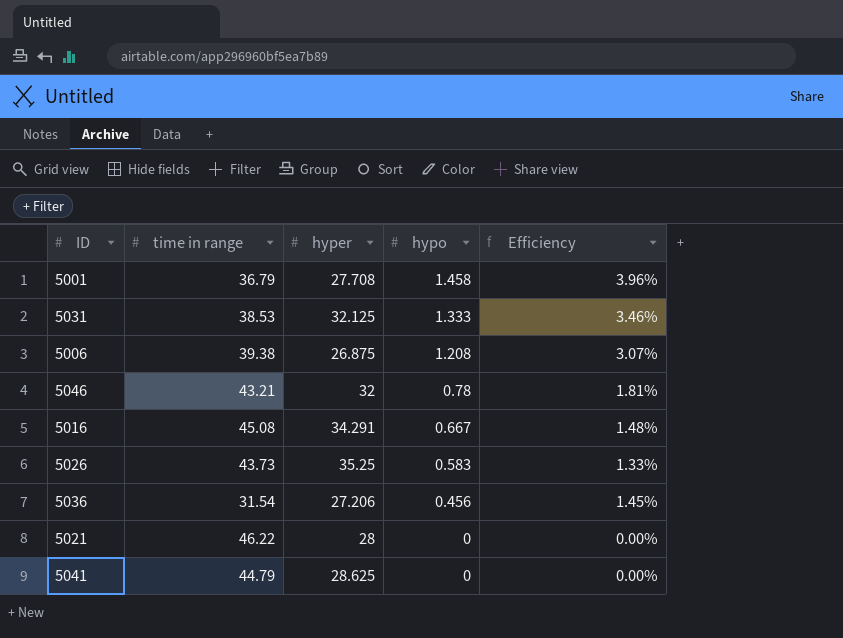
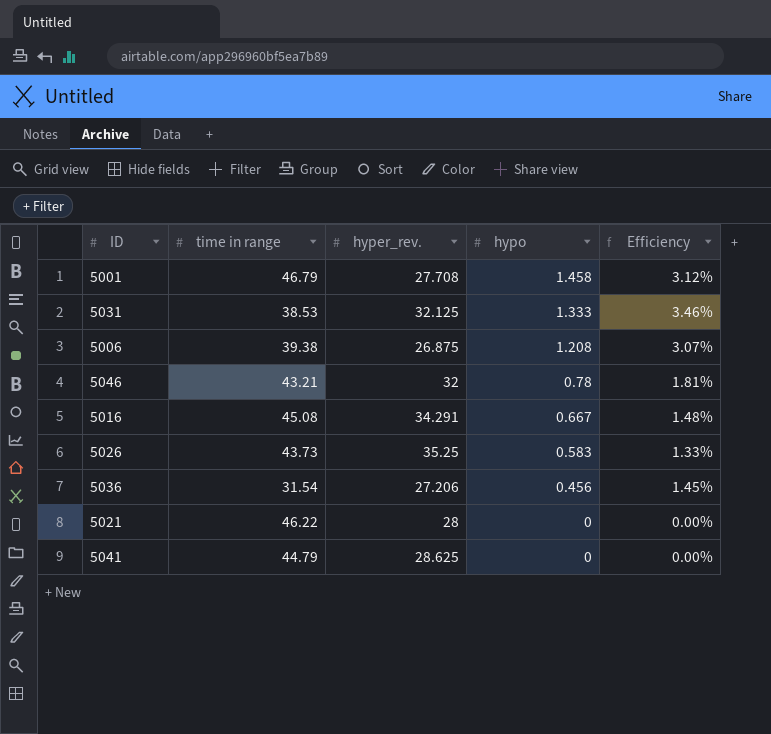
column name: hyper -> hyper_rev.
5001 | time in range: 36.79 -> 46.79
5001 | Efficiency: 3.96% -> 3.12%

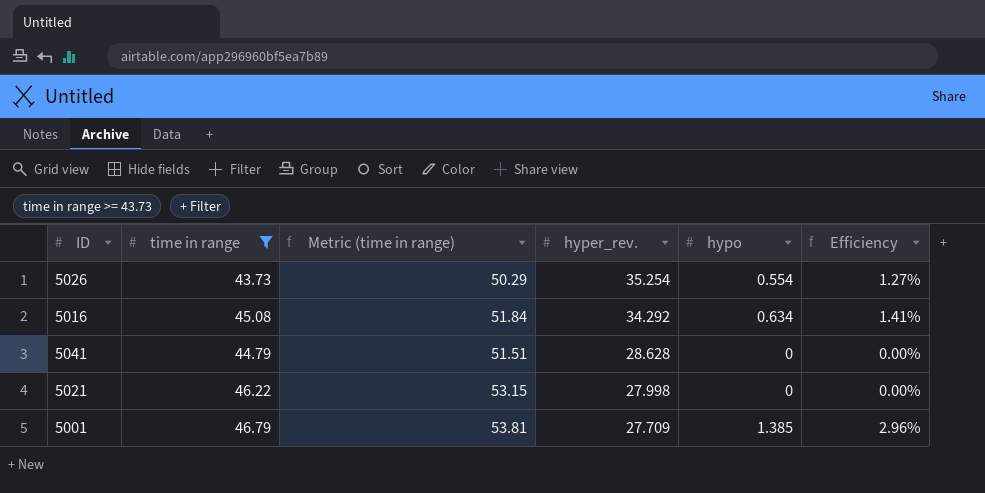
filter: none -> time in range >= 43.73
row order: hypo descending -> hyper_rev. descending
column Metric (time in range) | formula: none -> [time in range] * 1.15
5026 | hyper_rev.: 35.25 -> 35.254
5026 | hypo: 0.583 -> 0.554
5026 | Efficiency: 1.33% -> 1.27%
5016 | hyper_rev.: 34.291 -> 34.292
5016 | hypo: 0.667 -> 0.634
5016 | Efficiency: 1.48% -> 1.41%
5041 | hyper_rev.: 28.625 -> 28.628
5021 | hyper_rev.: 28 -> 27.998
5001 | hyper_rev.: 27.708 -> 27.709
5001 | hypo: 1.458 -> 1.385
5001 | Efficiency: 3.12% -> 2.96%

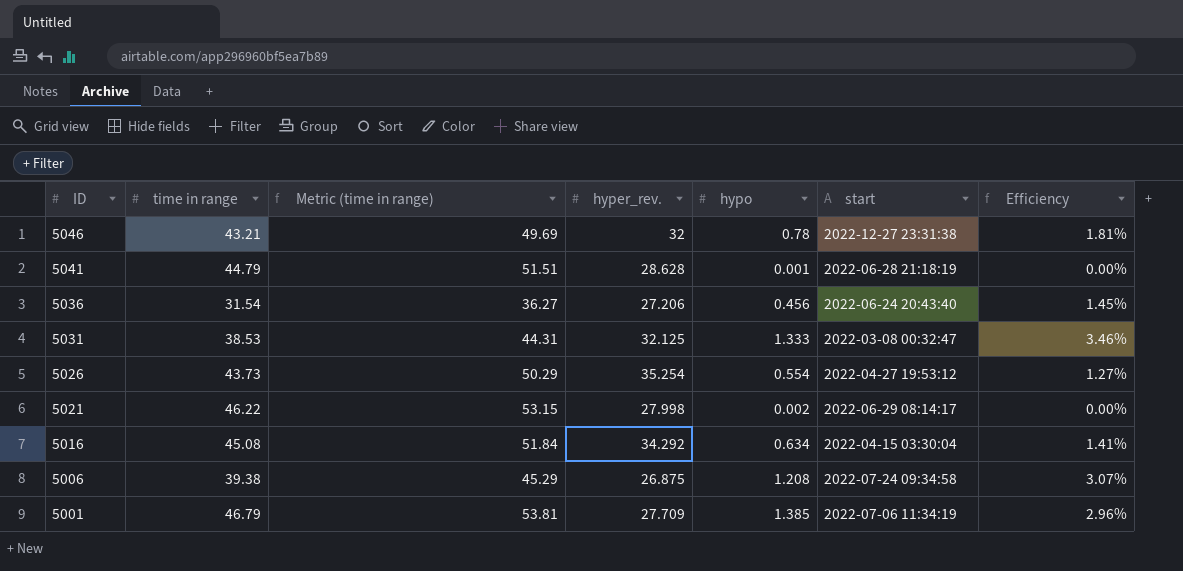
filter: time in range >= 43.73 -> none
row order: hyper_rev. descending -> ID descending
column start | position: none -> 6
5041 | hypo: 0 -> 0.001
5021 | hypo: 0 -> 0.002

